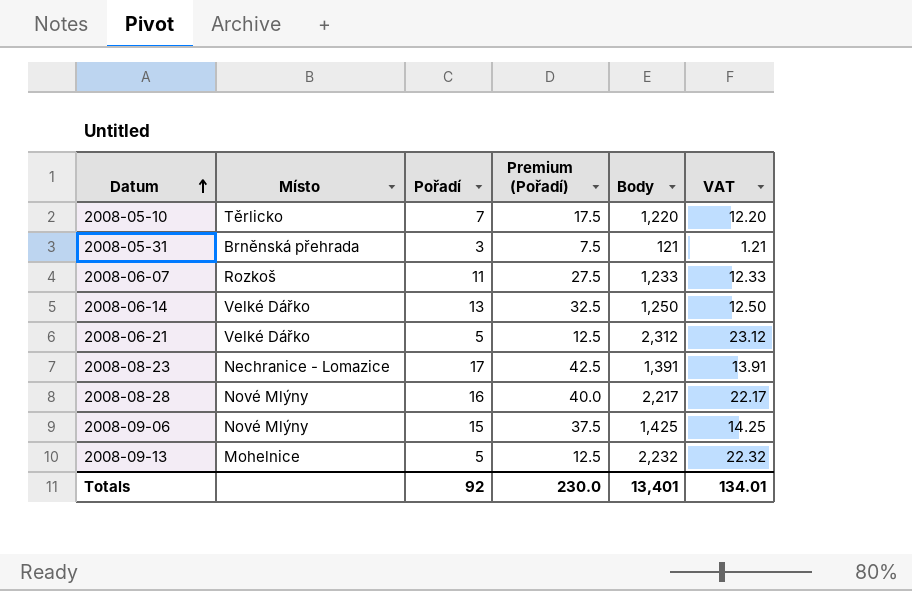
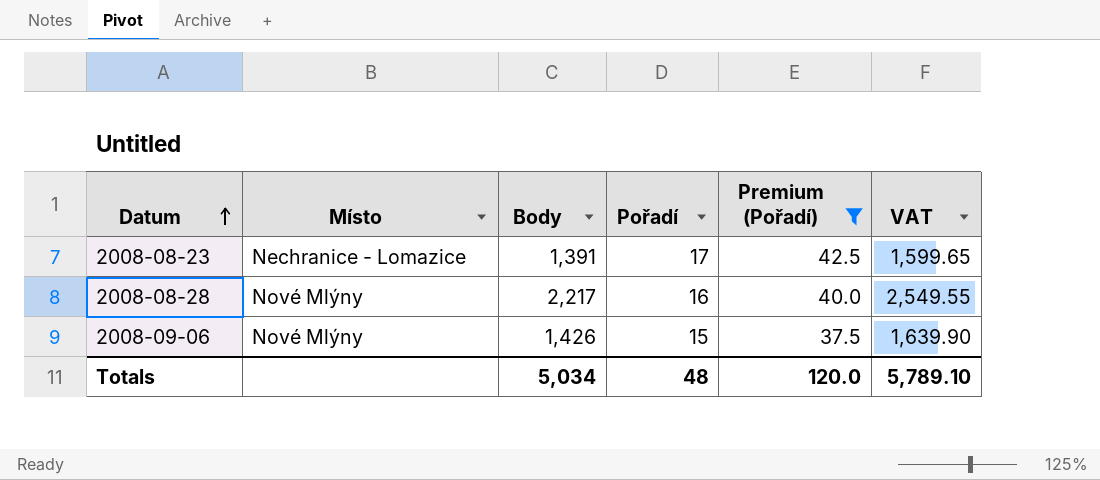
filter: none -> Premium (Pořadí) >= 37.5
column Body | position: 5 -> 3
column VAT | formula: [Body] * 0.01 -> [Body] * 1.15
2008-09-06 | Body: 1,425 -> 1,426
Totals | Body: 13,401 -> 5,034
Totals | Pořadí: 92 -> 48
Totals | Premium (Pořadí): 230.0 -> 120.0
Totals | VAT: 134.01 -> 5,789.10

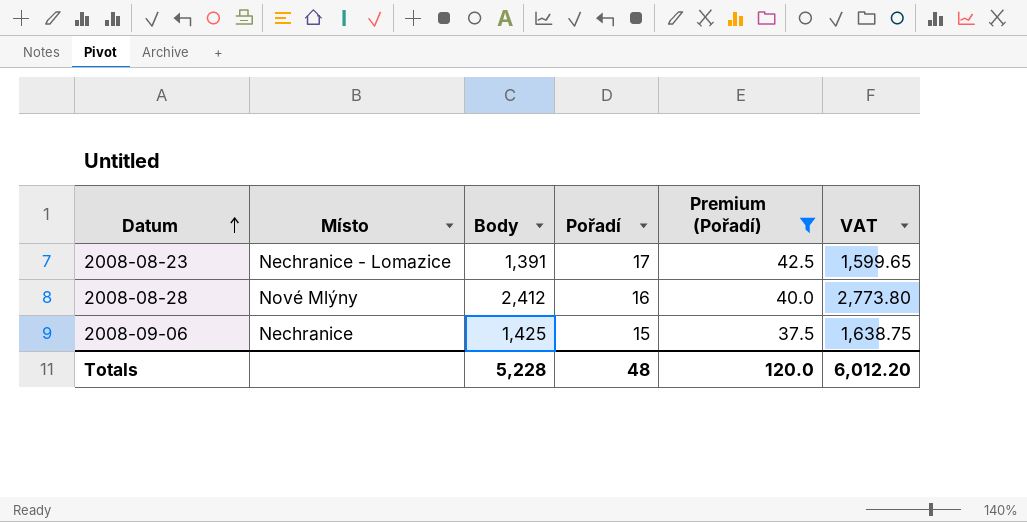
2008-08-28 | Body: 2,217 -> 2,412
2008-08-28 | VAT: 2,549.55 -> 2,773.80
2008-09-06 | Místo: Nové Mlýny -> Nechranice
2008-09-06 | Body: 1,426 -> 1,425
2008-09-06 | VAT: 1,639.90 -> 1,638.75
Totals | Body: 5,034 -> 5,228
Totals | VAT: 5,789.10 -> 6,012.20

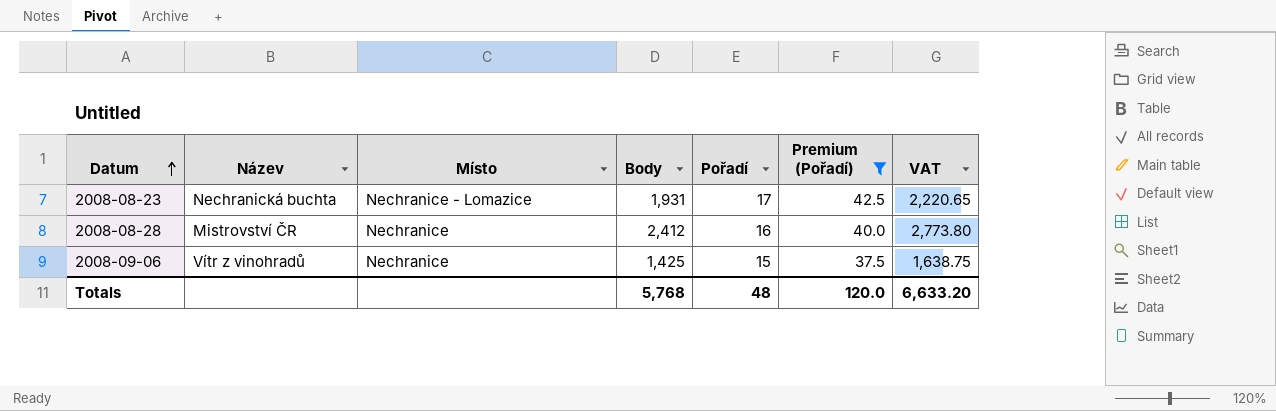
column Název | position: none -> 2
2008-08-23 | Body: 1,391 -> 1,931
2008-08-23 | VAT: 1,599.65 -> 2,220.65
2008-08-28 | Místo: Nové Mlýny -> Nechranice
Totals | Body: 5,228 -> 5,768
Totals | VAT: 6,012.20 -> 6,633.20

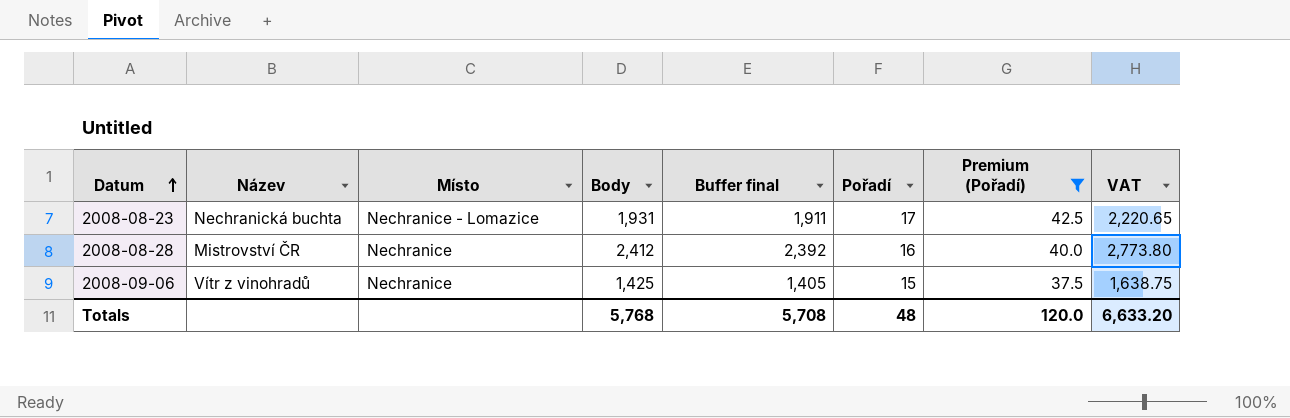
column Buffer final | formula: none -> [Body] - 20

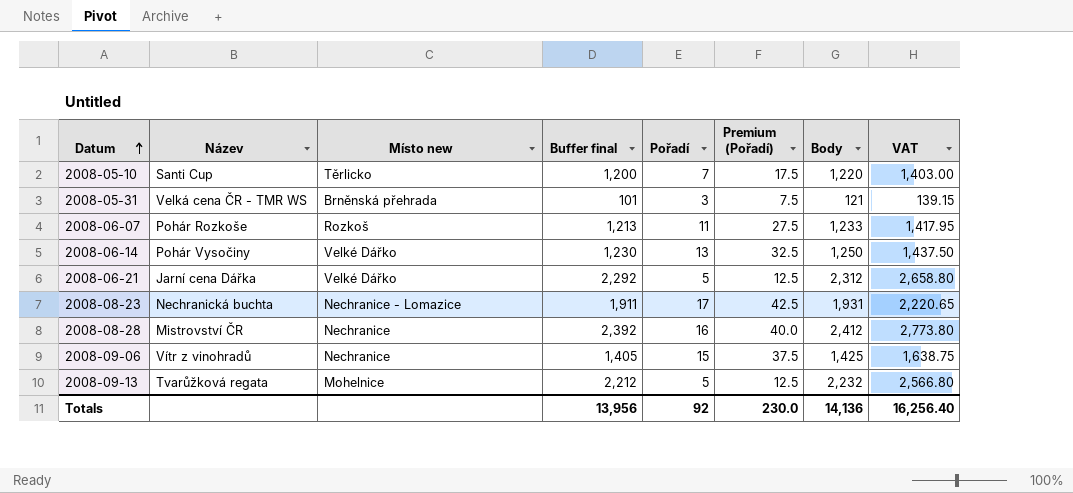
filter: Premium (Pořadí) >= 37.5 -> none
column name: Místo -> Místo new
column Body | position: 4 -> 7
Totals | Buffer final: 5,708 -> 13,956
Totals | Pořadí: 48 -> 92
Totals | Premium (Pořadí): 120.0 -> 230.0
Totals | Body: 5,768 -> 14,136
Totals | VAT: 6,633.20 -> 16,256.40

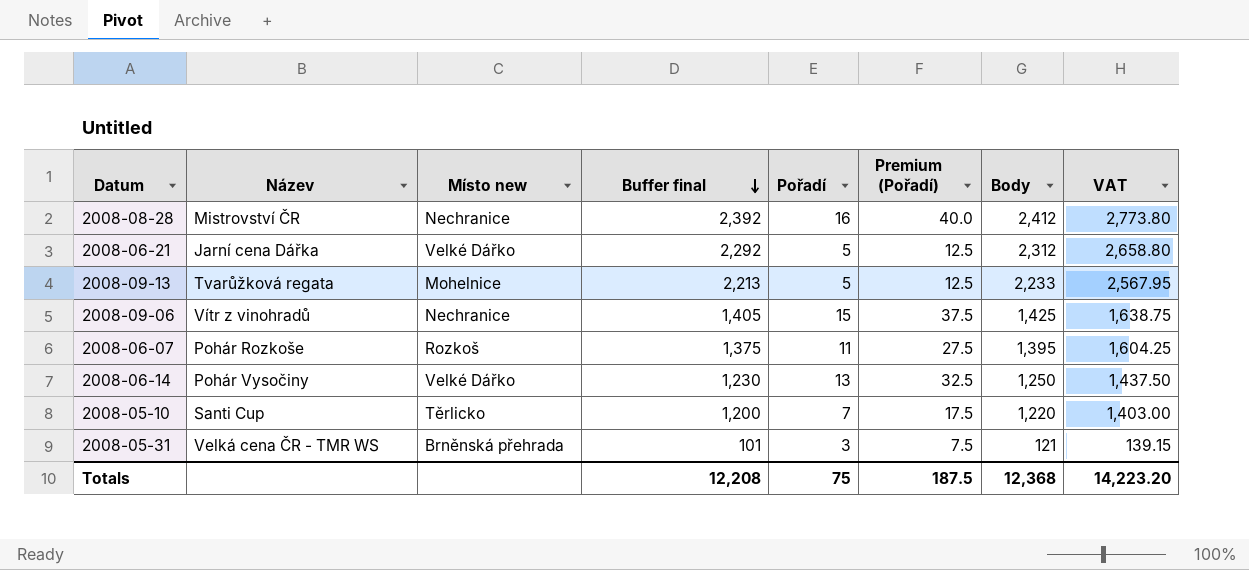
row order: Datum ascending -> Buffer final descending
row 2008-08-23: Nechranická buchta | Nechranice - Lomazice | 1,911 | 17 | 42.5 | 1,931 | 2,220.65 -> none
2008-09-13 | Buffer final: 2,212 -> 2,213
2008-09-13 | Body: 2,232 -> 2,233
2008-09-13 | VAT: 2,566.80 -> 2,567.95
2008-06-07 | Buffer final: 1,213 -> 1,375
2008-06-07 | Body: 1,233 -> 1,395
2008-06-07 | VAT: 1,417.95 -> 1,604.25
Totals | Buffer final: 13,956 -> 12,208
Totals | Pořadí: 92 -> 75
Totals | Premium (Pořadí): 230.0 -> 187.5
Totals | Body: 14,136 -> 12,368
Totals | VAT: 16,256.40 -> 14,223.20

